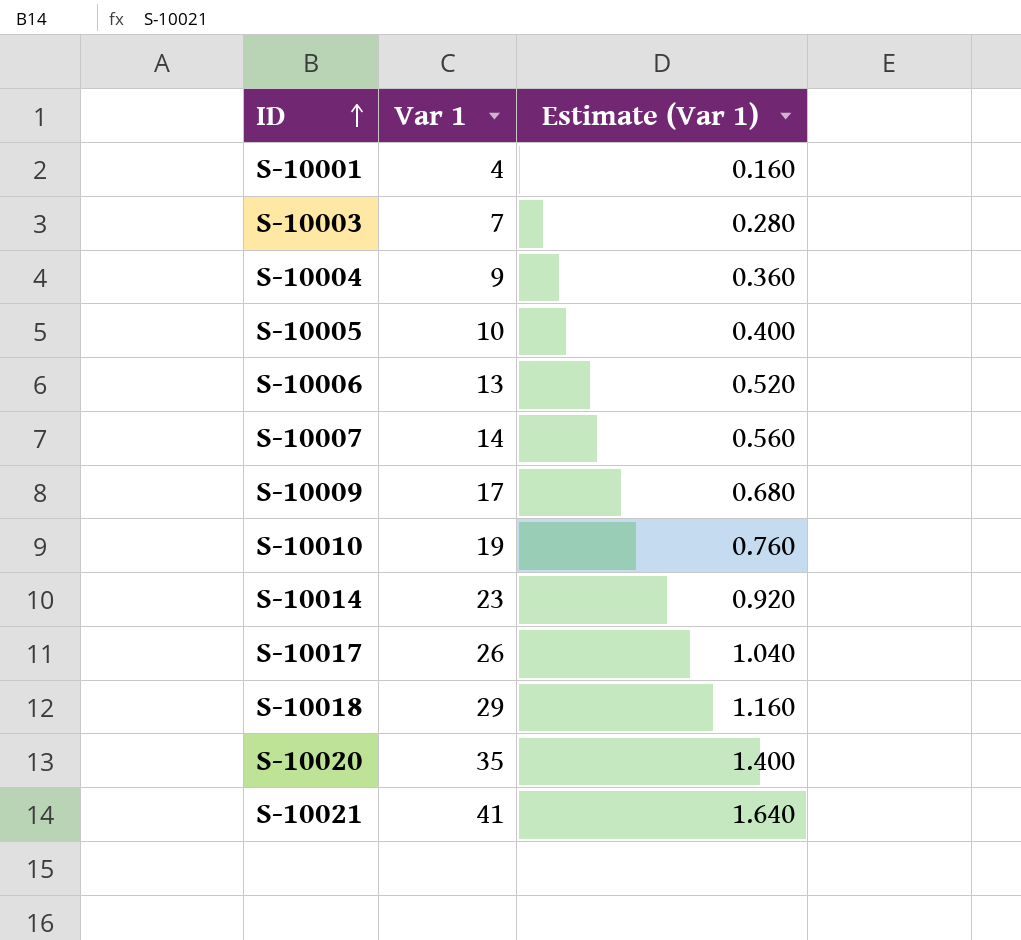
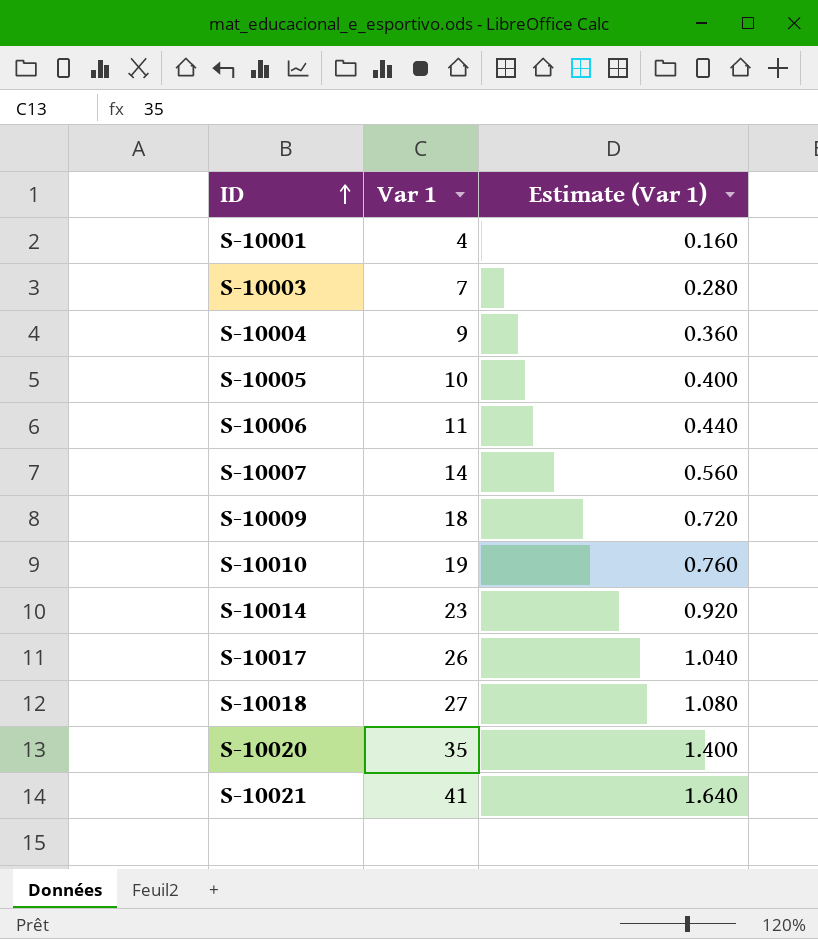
S-10006 | Var 1: 13 -> 11
S-10006 | Estimate (Var 1): 0.520 -> 0.440
S-10009 | Var 1: 17 -> 18
S-10009 | Estimate (Var 1): 0.680 -> 0.720
S-10018 | Var 1: 29 -> 27
S-10018 | Estimate (Var 1): 1.160 -> 1.080

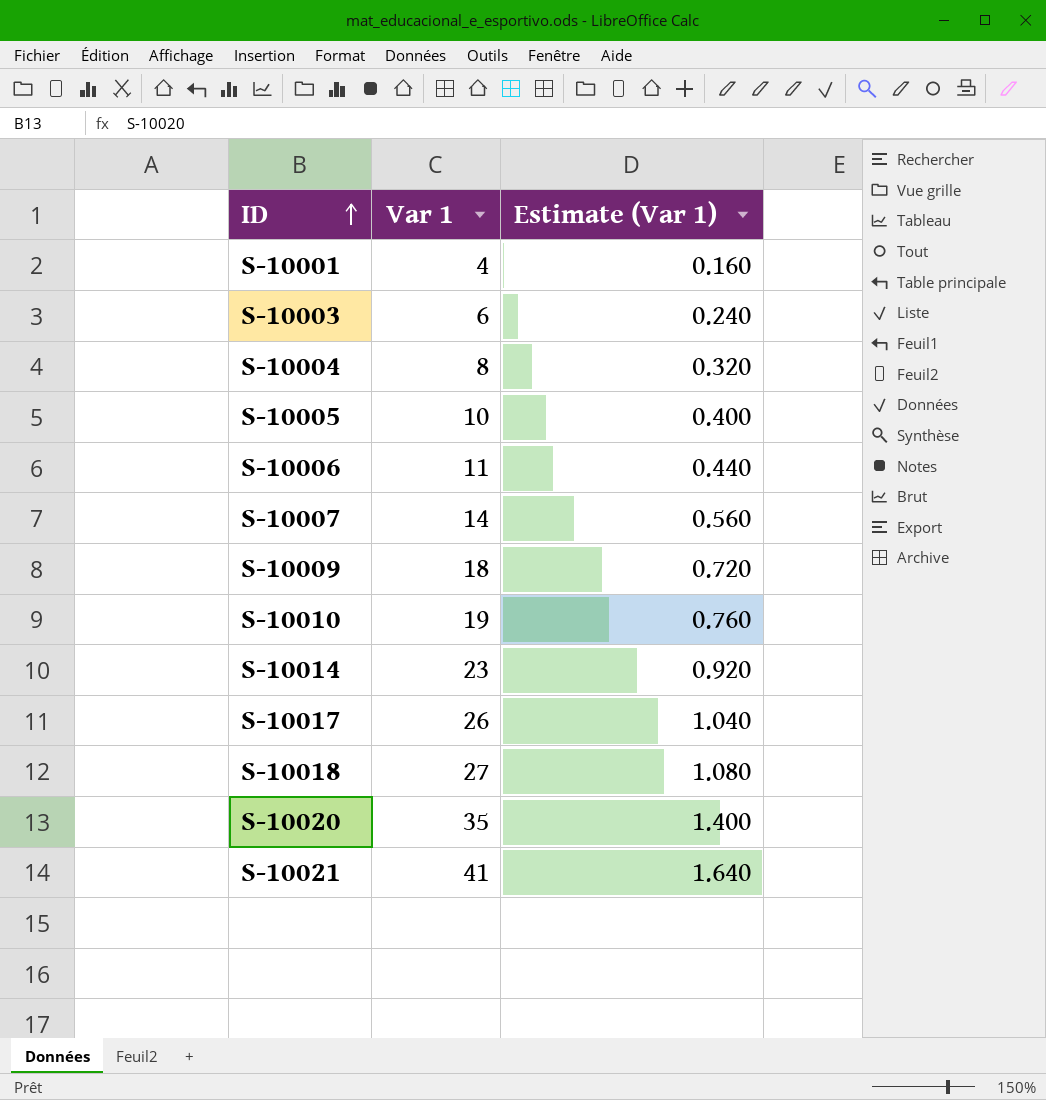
S-10003 | Var 1: 7 -> 6
S-10003 | Estimate (Var 1): 0.280 -> 0.240
S-10004 | Var 1: 9 -> 8
S-10004 | Estimate (Var 1): 0.360 -> 0.320

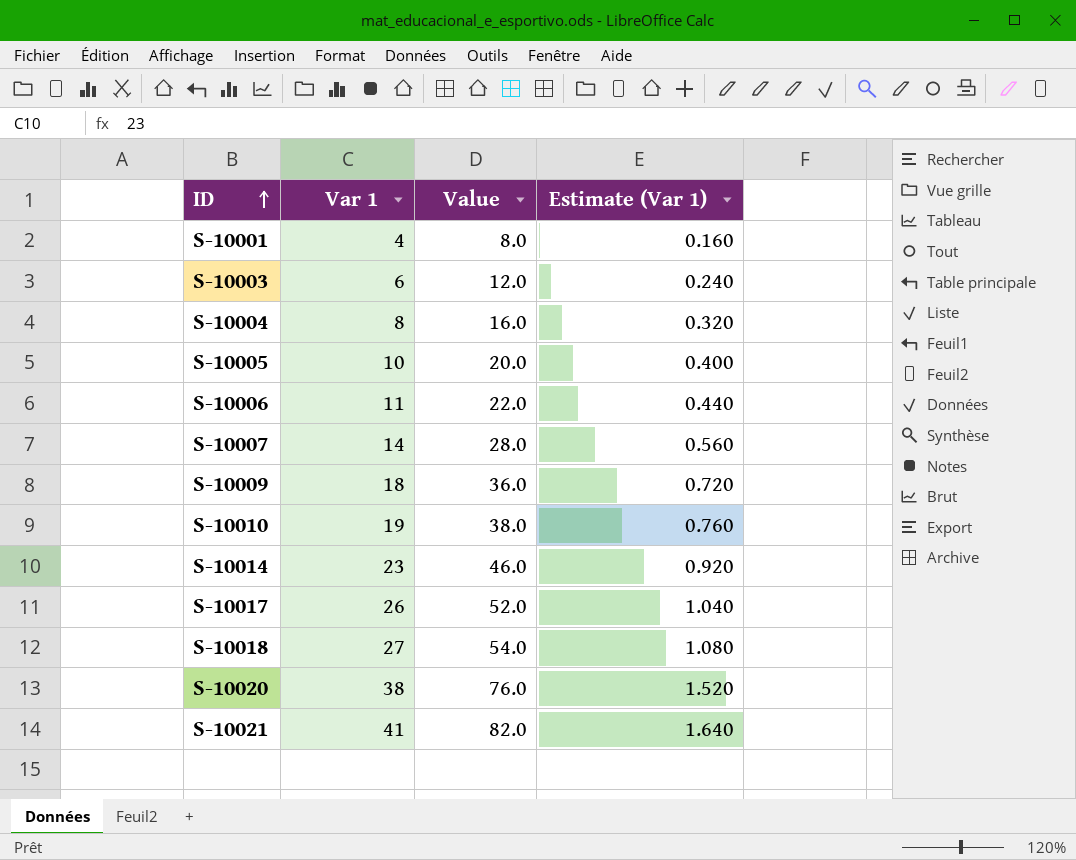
column Value | formula: none -> [Var 1] * 2
S-10020 | Var 1: 35 -> 38
S-10020 | Estimate (Var 1): 1.400 -> 1.520

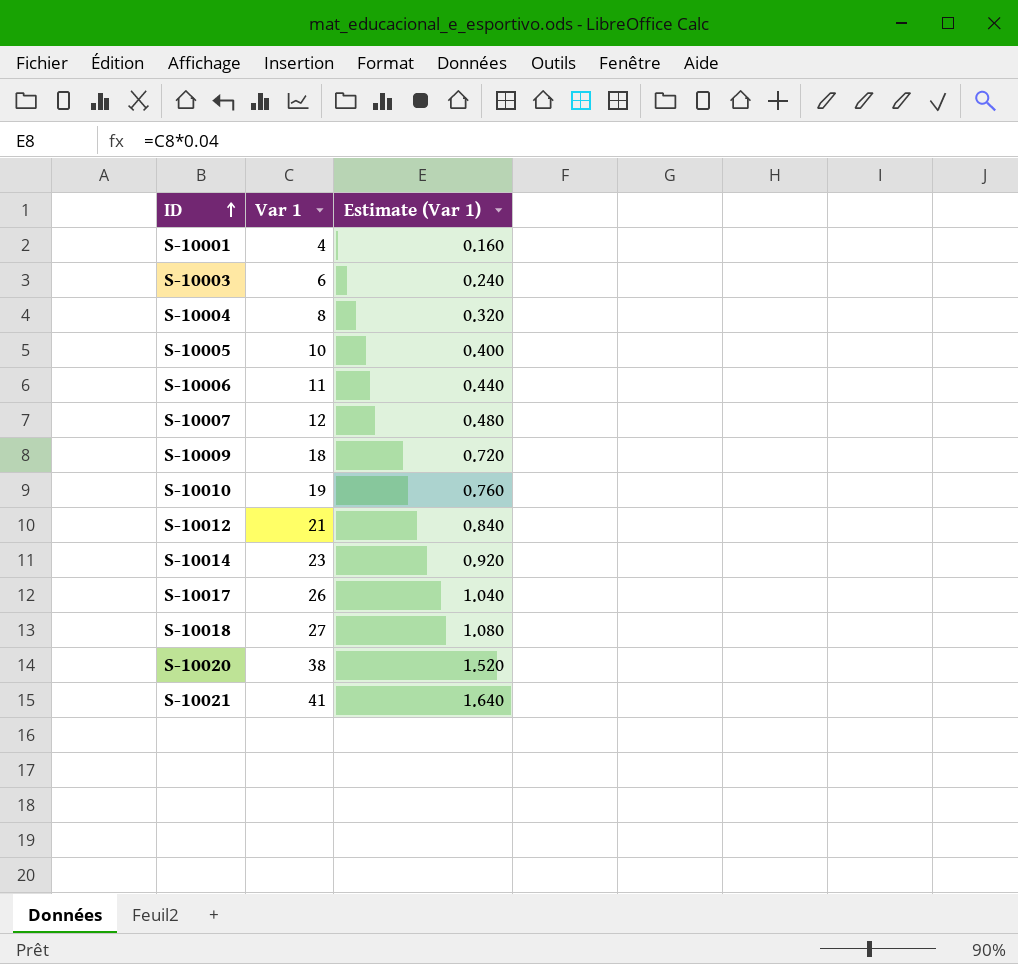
column Value | formula: [Var 1] * 2 -> none
S-10007 | Var 1: 14 -> 12
S-10007 | Estimate (Var 1): 0.560 -> 0.480
row S-10012: none -> 21 | 0.840

